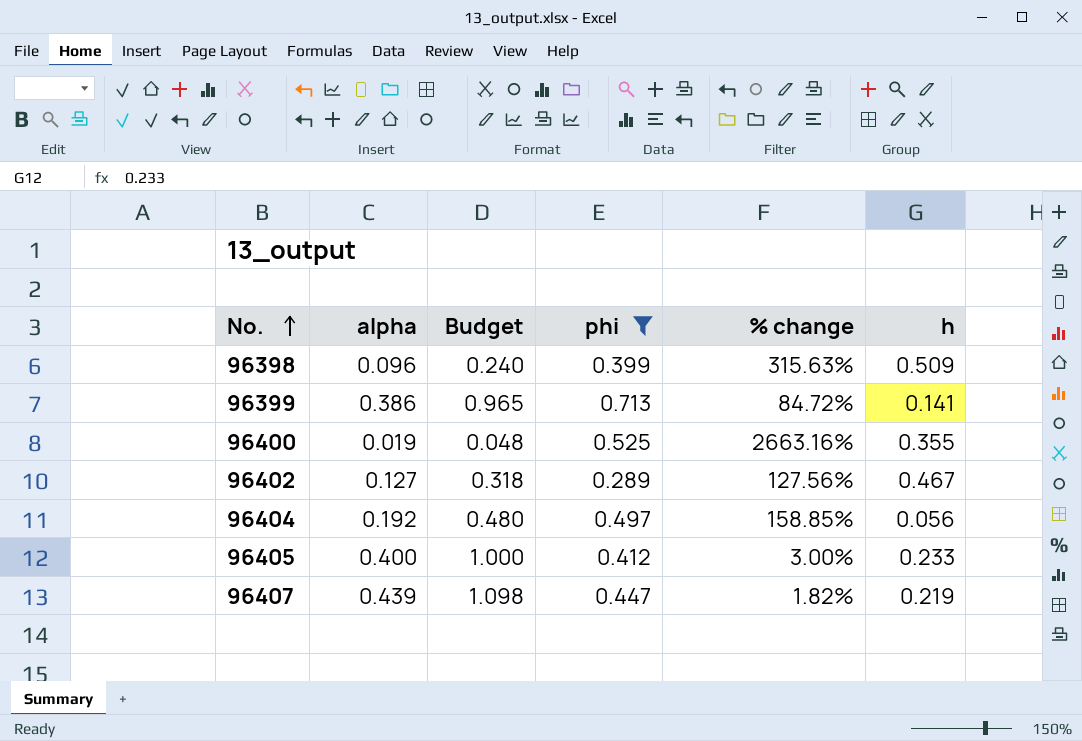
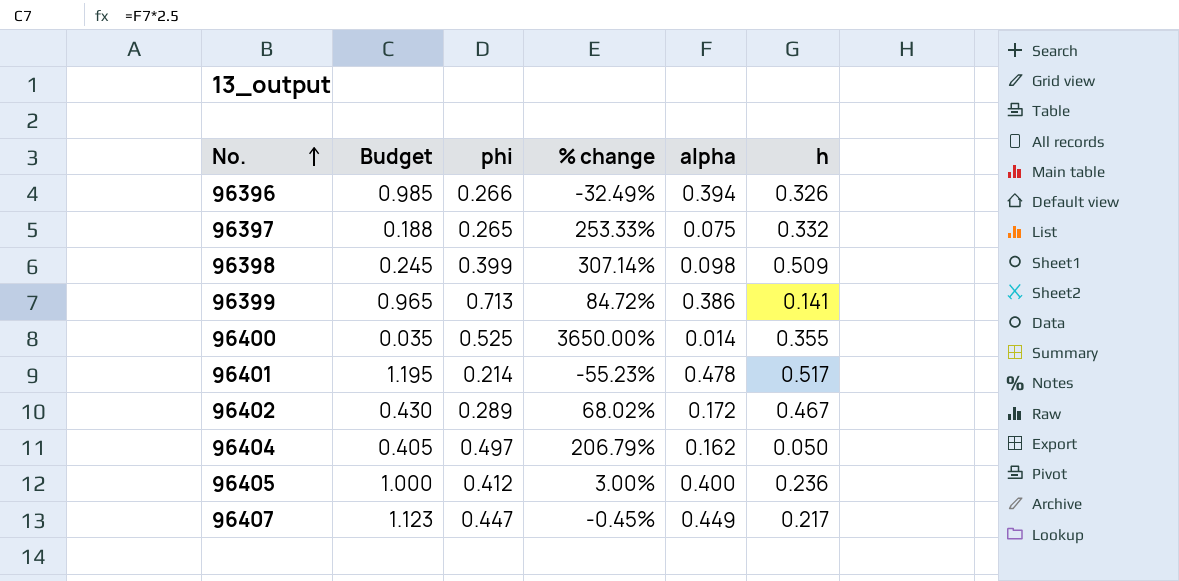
filter: phi >= 0.289 -> none
column alpha | position: 2 -> 5
96398 | Budget: 0.240 -> 0.245
96398 | % change: 315.63% -> 307.14%
96398 | alpha: 0.096 -> 0.098
96400 | Budget: 0.048 -> 0.035
96400 | % change: 2663.16% -> 3650.00%
96400 | alpha: 0.019 -> 0.014
96402 | Budget: 0.318 -> 0.430
96402 | % change: 127.56% -> 68.02%
96402 | alpha: 0.127 -> 0.172
96404 | Budget: 0.480 -> 0.405
96404 | % change: 158.85% -> 206.79%
96404 | alpha: 0.192 -> 0.162
96404 | h: 0.056 -> 0.050
96405 | h: 0.233 -> 0.236
96407 | Budget: 1.098 -> 1.123
96407 | % change: 1.82% -> -0.45%
96407 | alpha: 0.439 -> 0.449
96407 | h: 0.219 -> 0.217

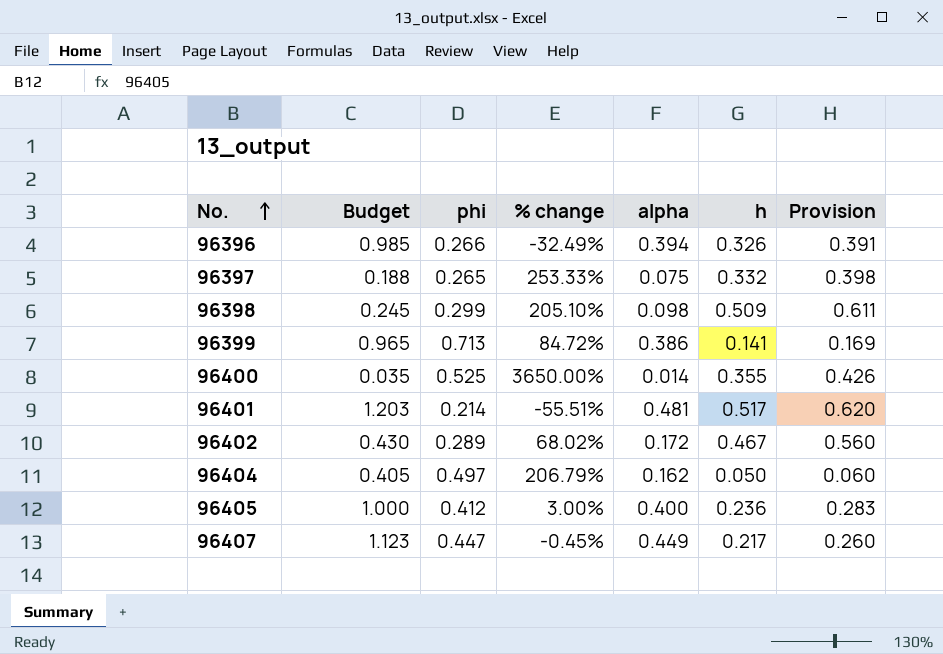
column Provision | formula: none -> [h] * 1.2
96398 | phi: 0.399 -> 0.299
96398 | % change: 307.14% -> 205.10%
96401 | Budget: 1.195 -> 1.203
96401 | % change: -55.23% -> -55.51%
96401 | alpha: 0.478 -> 0.481

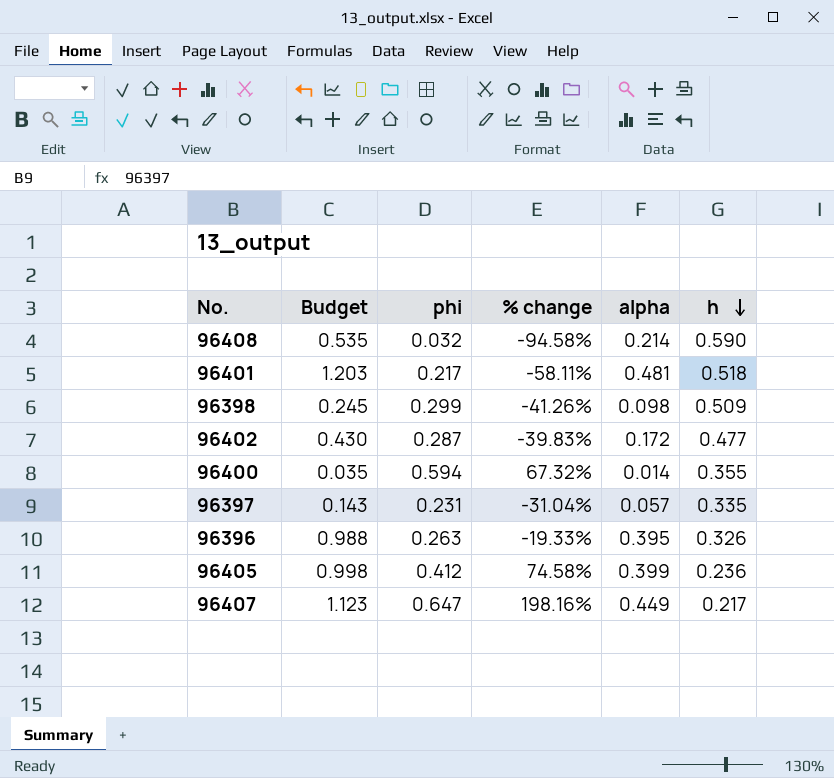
row order: No. ascending -> h descending
column Provision | formula: [h] * 1.2 -> none
column % change | formula: ([phi] - [alpha]) / [alpha] -> ([phi] - [h]) / [h]
row 96399: 0.965 | 0.713 | 84.72% | 0.386 | 0.141 | 0.169 -> none
row 96404: 0.405 | 0.497 | 206.79% | 0.162 | 0.050 | 0.060 -> none
row 96408: none -> 0.535 | 0.032 | -94.58% | 0.214 | 0.590
96401 | phi: 0.214 -> 0.217
96401 | h: 0.517 -> 0.518
96402 | phi: 0.289 -> 0.287
96402 | h: 0.467 -> 0.477
96400 | phi: 0.525 -> 0.594
96397 | Budget: 0.188 -> 0.143
96397 | phi: 0.265 -> 0.231
96397 | alpha: 0.075 -> 0.057
96397 | h: 0.332 -> 0.335
96396 | Budget: 0.985 -> 0.988
96396 | phi: 0.266 -> 0.263
96396 | alpha: 0.394 -> 0.395
96405 | Budget: 1.000 -> 0.998
96405 | alpha: 0.400 -> 0.399
96407 | phi: 0.447 -> 0.647

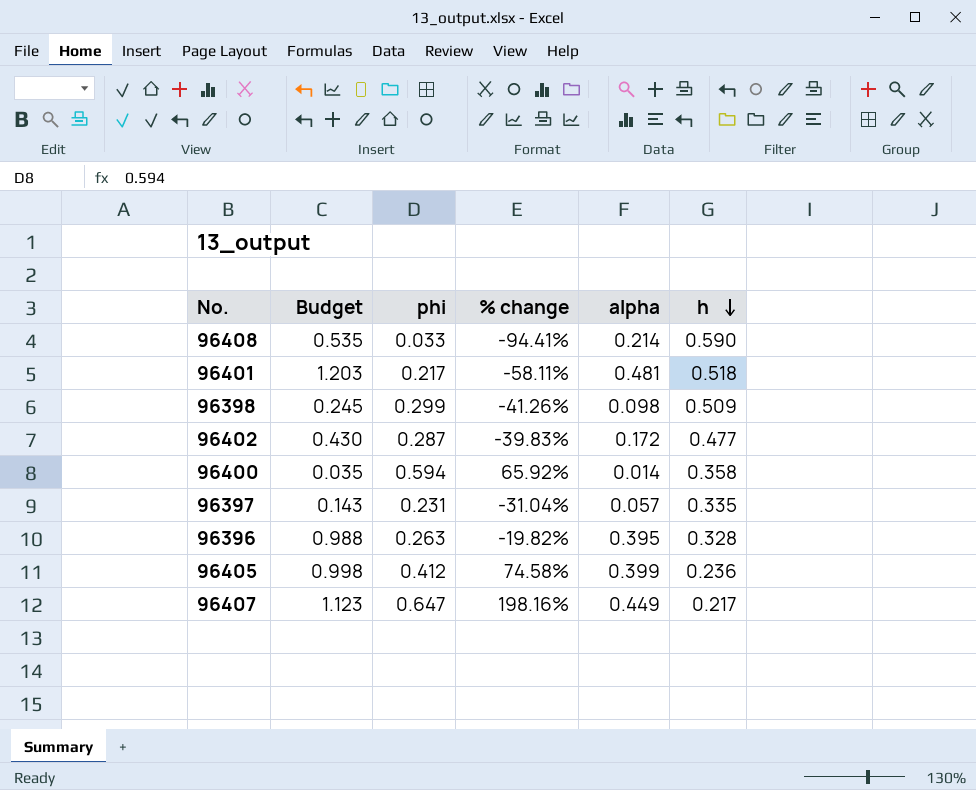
96408 | phi: 0.032 -> 0.033
96408 | % change: -94.58% -> -94.41%
96400 | % change: 67.32% -> 65.92%
96400 | h: 0.355 -> 0.358
96396 | % change: -19.33% -> -19.82%
96396 | h: 0.326 -> 0.328

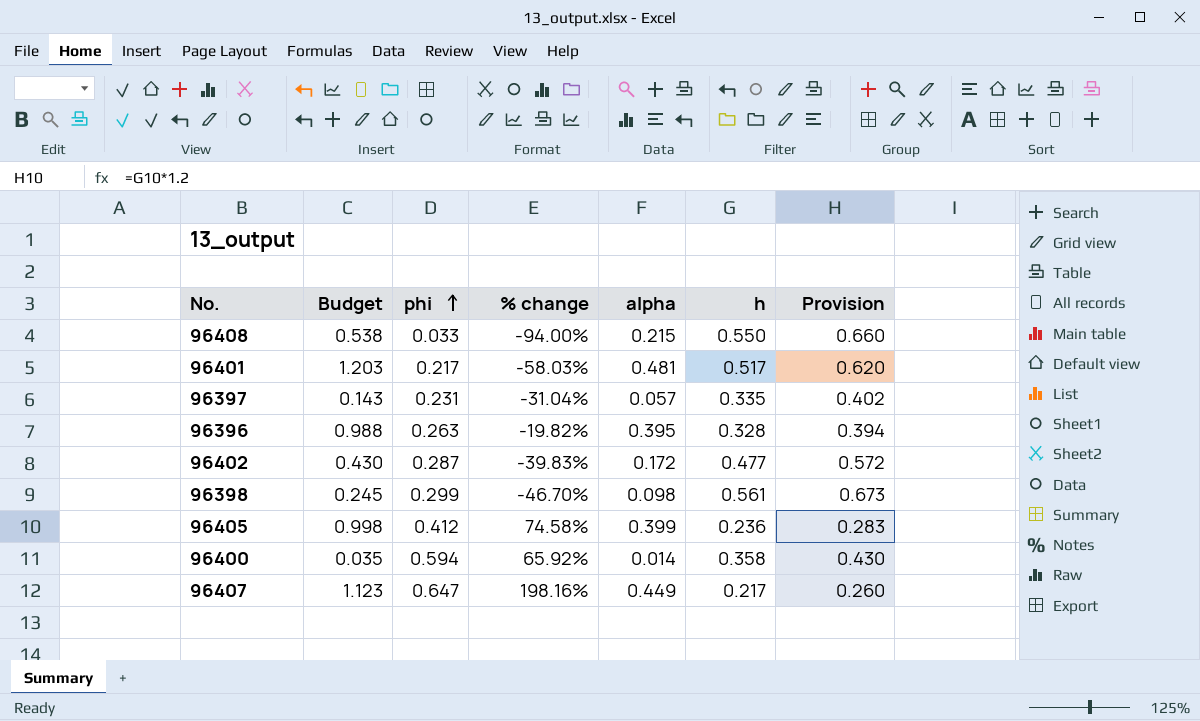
row order: h descending -> phi ascending
column Provision | formula: none -> [h] * 1.2
96408 | Budget: 0.535 -> 0.538
96408 | % change: -94.41% -> -94.00%
96408 | alpha: 0.214 -> 0.215
96408 | h: 0.590 -> 0.550
96401 | % change: -58.11% -> -58.03%
96401 | h: 0.518 -> 0.517
96398 | % change: -41.26% -> -46.70%
96398 | h: 0.509 -> 0.561

